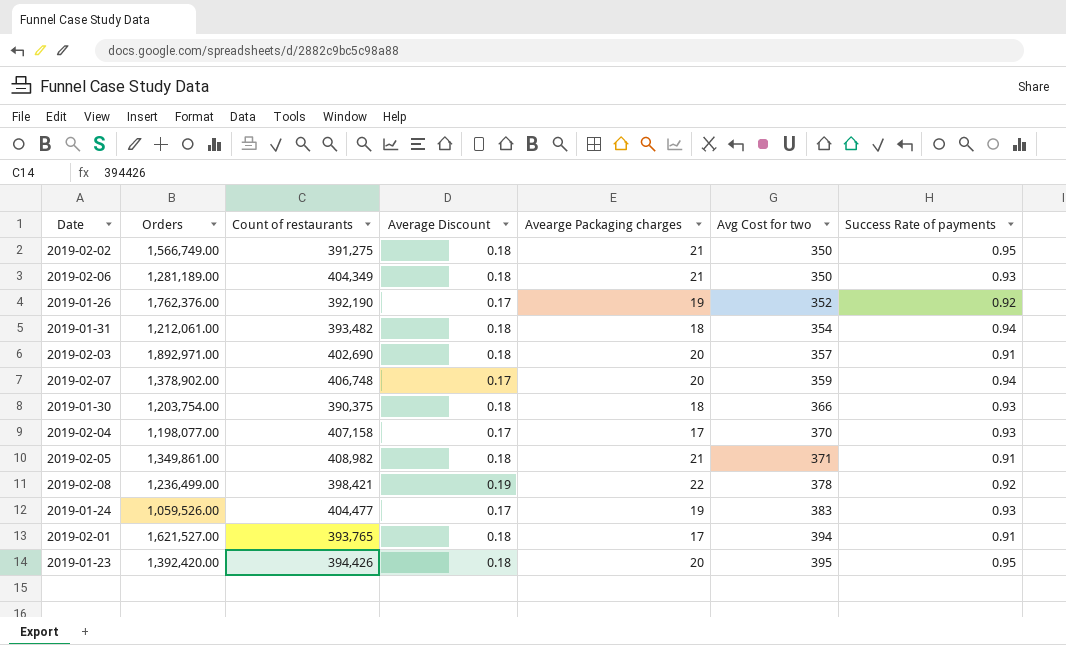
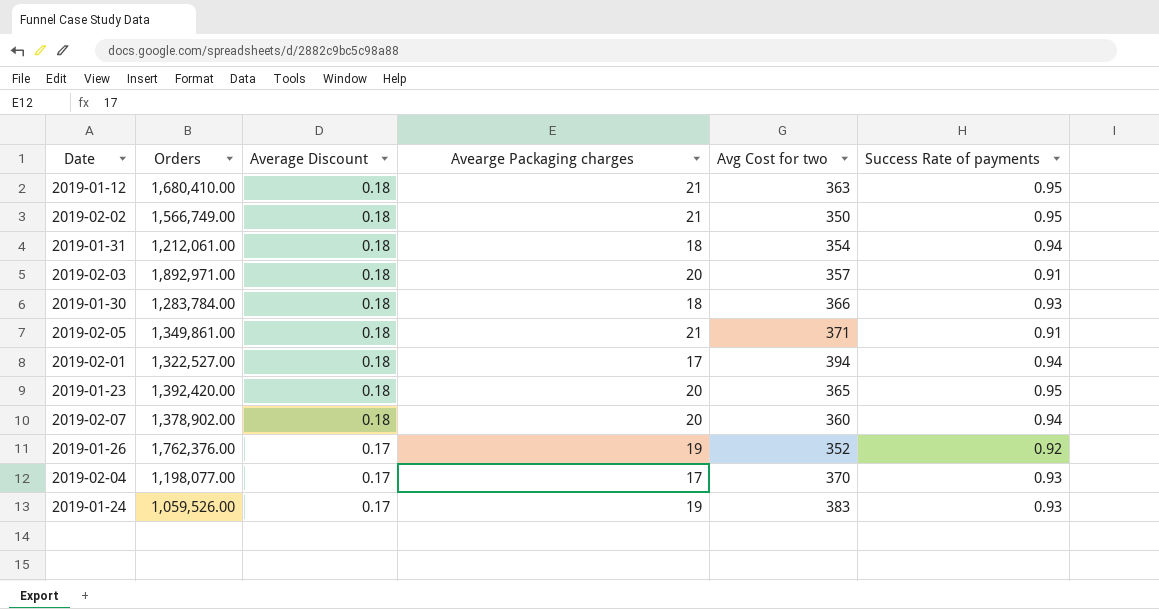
row order: Avg Cost for two ascending -> Average Discount descending
column Count of restaurants | position: 3 -> none
row 2019-02-06: 1,281,189.00 | 404,349 | 0.18 | 21 | 350 | 0.93 -> none
row 2019-02-08: 1,236,499.00 | 398,421 | 0.19 | 22 | 378 | 0.92 -> none
row 2019-01-12: none -> 1,680,410.00 | 0.18 | 21 | 363 | 0.95
2019-01-30 | Orders: 1,203,754.00 -> 1,283,784.00
2019-02-01 | Orders: 1,621,527.00 -> 1,322,527.00
2019-02-01 | Success Rate of payments: 0.91 -> 0.94
2019-01-23 | Avg Cost for two: 395 -> 365
2019-02-07 | Average Discount: 0.17 -> 0.18
2019-02-07 | Avg Cost for two: 359 -> 360

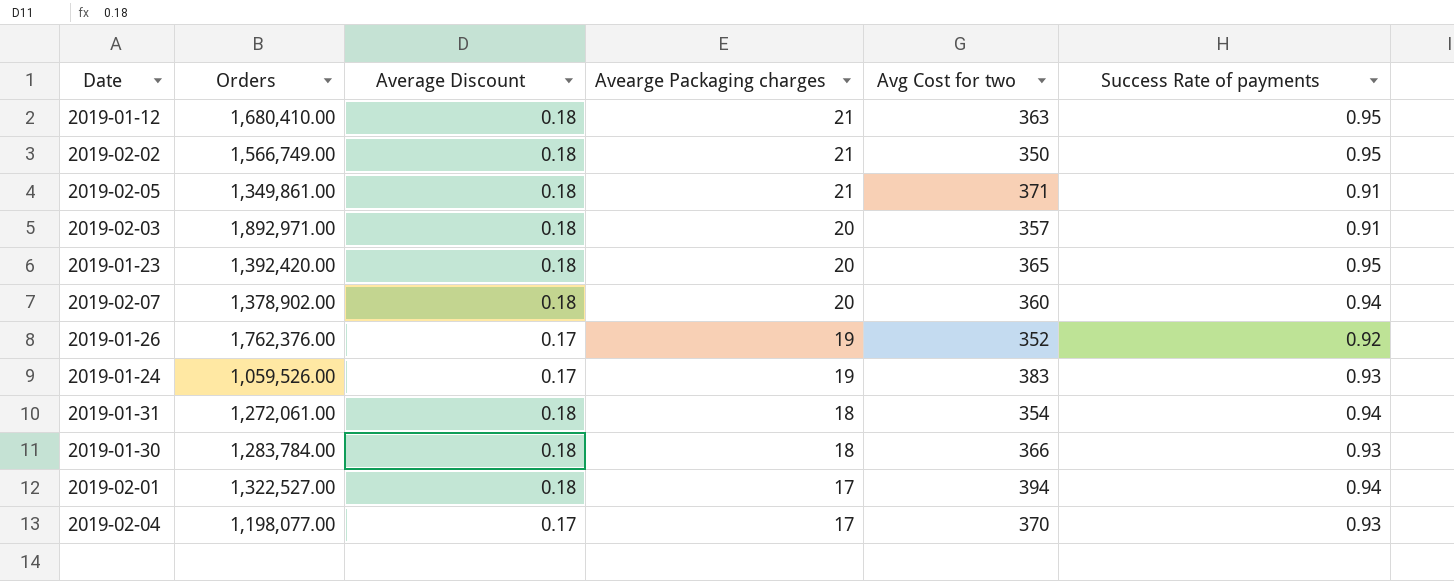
row order: Average Discount descending -> Avearge Packaging charges descending
2019-01-31 | Orders: 1,212,061.00 -> 1,272,061.00

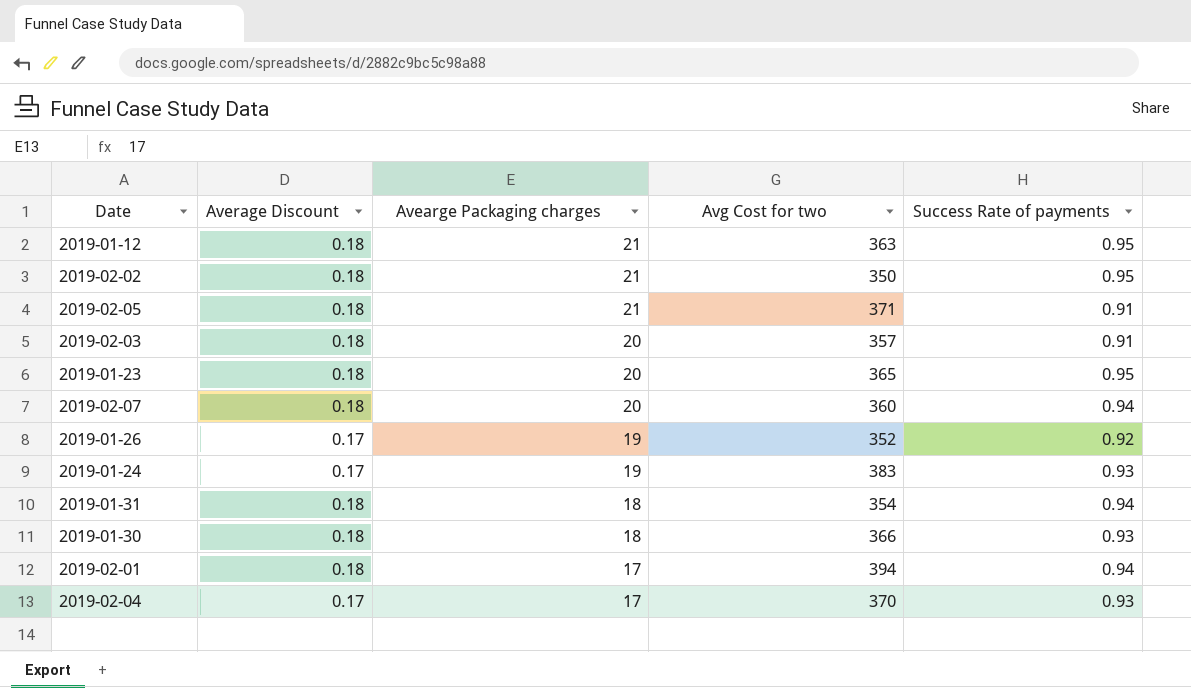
column Orders | position: 2 -> none

